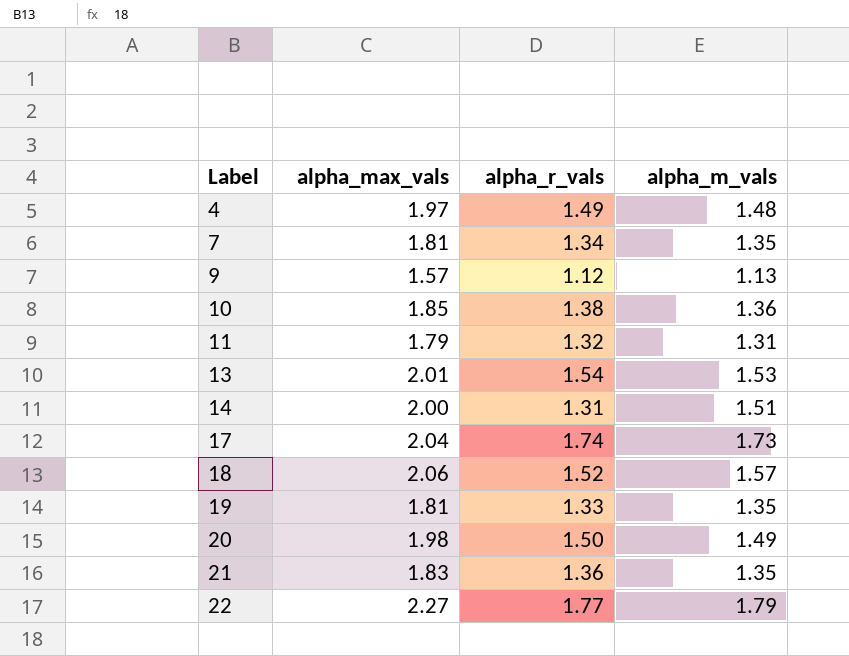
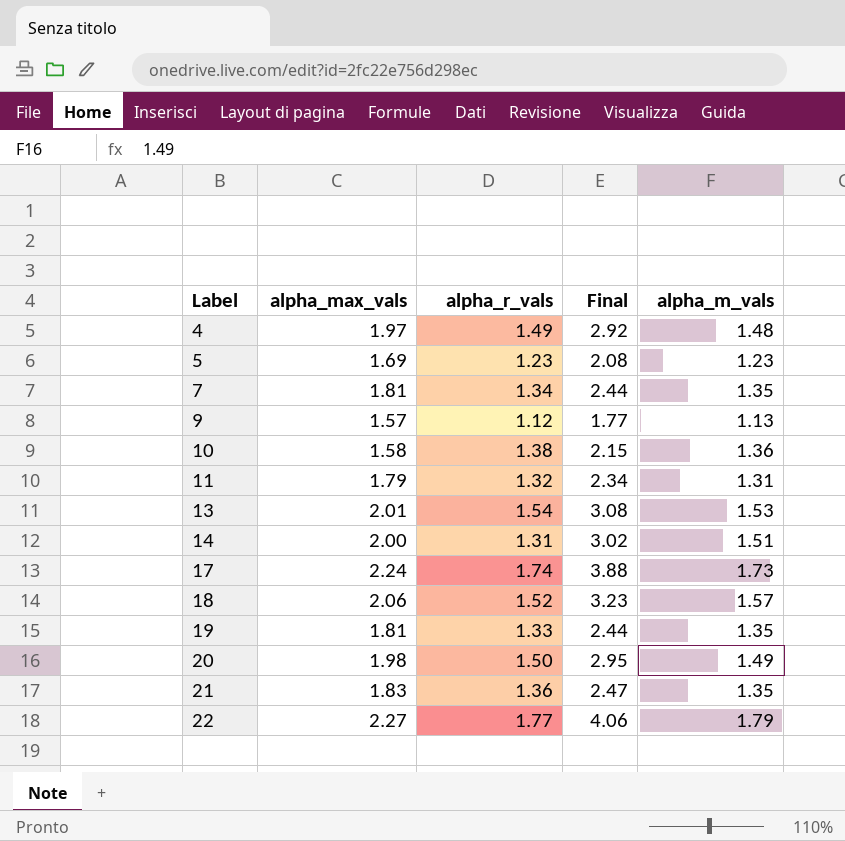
column Final | formula: none -> [alpha_max_vals] * [alpha_m_vals]
row 5: none -> 1.69 | 1.23 | 2.08 | 1.23
10 | alpha_max_vals: 1.85 -> 1.58
17 | alpha_max_vals: 2.04 -> 2.24

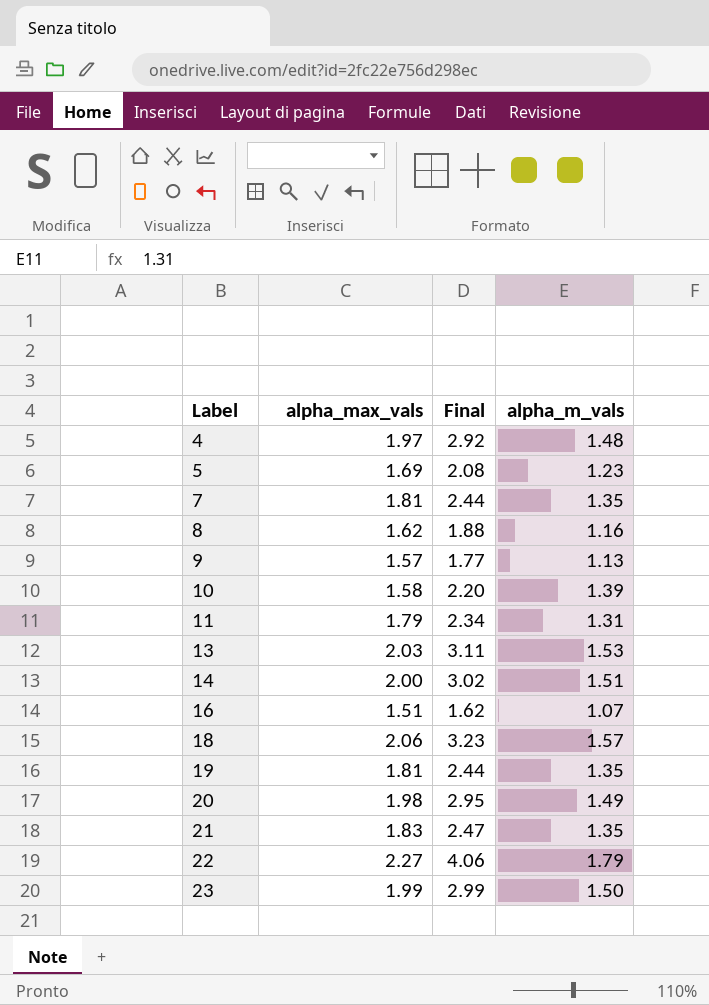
column alpha_r_vals | position: 3 -> none
row 17: 2.24 | 1.74 | 3.88 | 1.73 -> none
row 8: none -> 1.62 | 1.88 | 1.16
10 | Final: 2.15 -> 2.20
10 | alpha_m_vals: 1.36 -> 1.39
13 | alpha_max_vals: 2.01 -> 2.03
13 | Final: 3.08 -> 3.11
row 16: none -> 1.51 | 1.62 | 1.07
row 23: none -> 1.99 | 2.99 | 1.50

